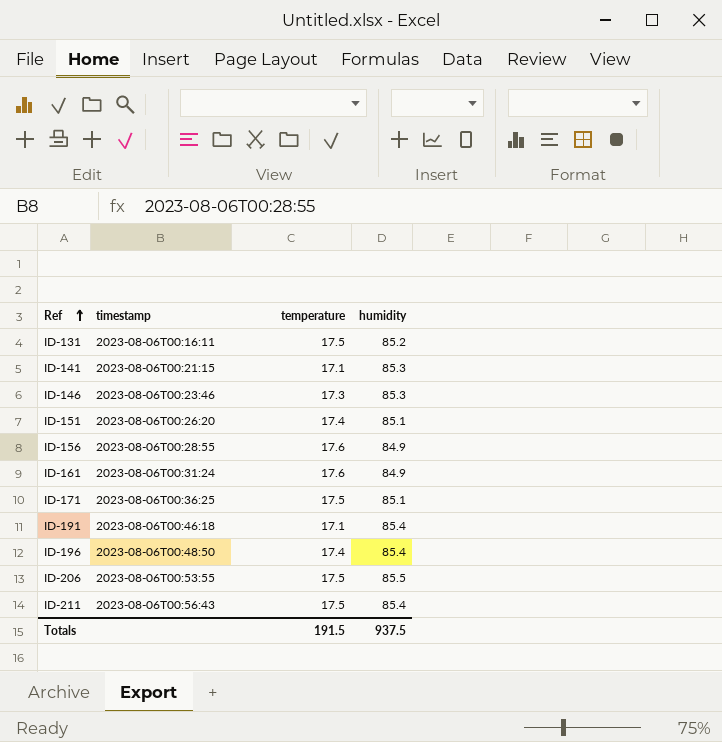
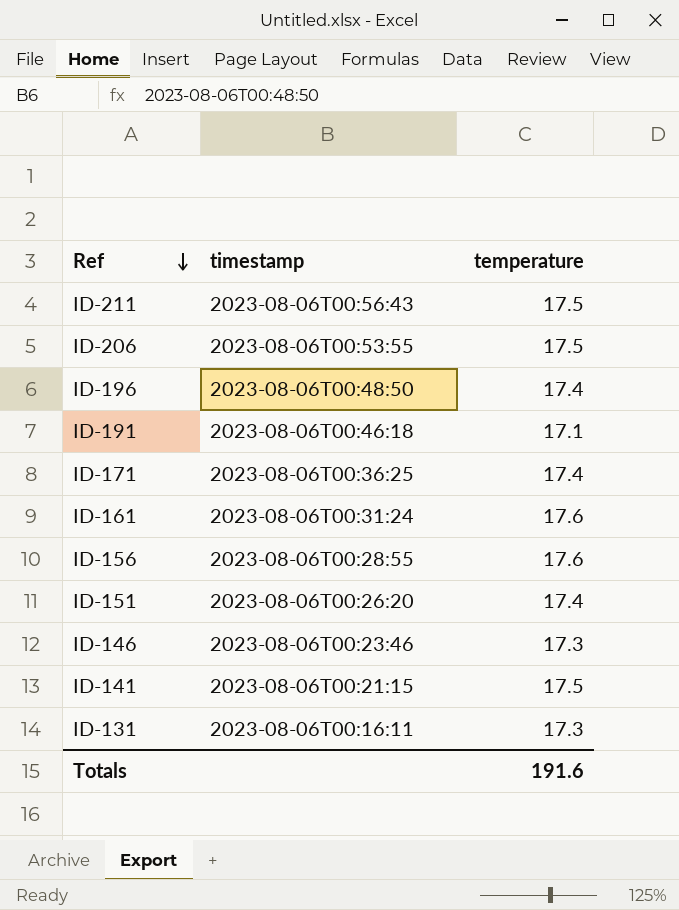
row order: Ref ascending -> Ref descending
column humidity | position: 4 -> none
ID-171 | temperature: 17.5 -> 17.4
ID-141 | temperature: 17.1 -> 17.5
ID-131 | temperature: 17.5 -> 17.3
Totals | temperature: 191.5 -> 191.6

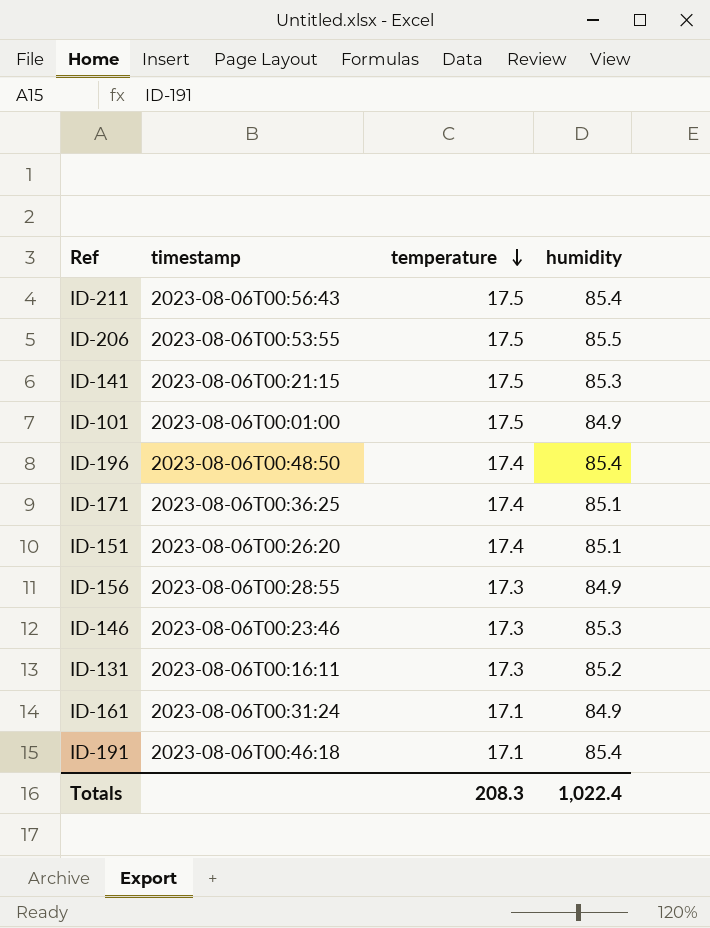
row order: Ref descending -> temperature descending
column humidity | position: none -> 4
row ID-101: none -> 2023-08-06T00:01:00 | 17.5 | 84.9
ID-156 | temperature: 17.6 -> 17.3
ID-161 | temperature: 17.6 -> 17.1
Totals | temperature: 191.6 -> 208.3

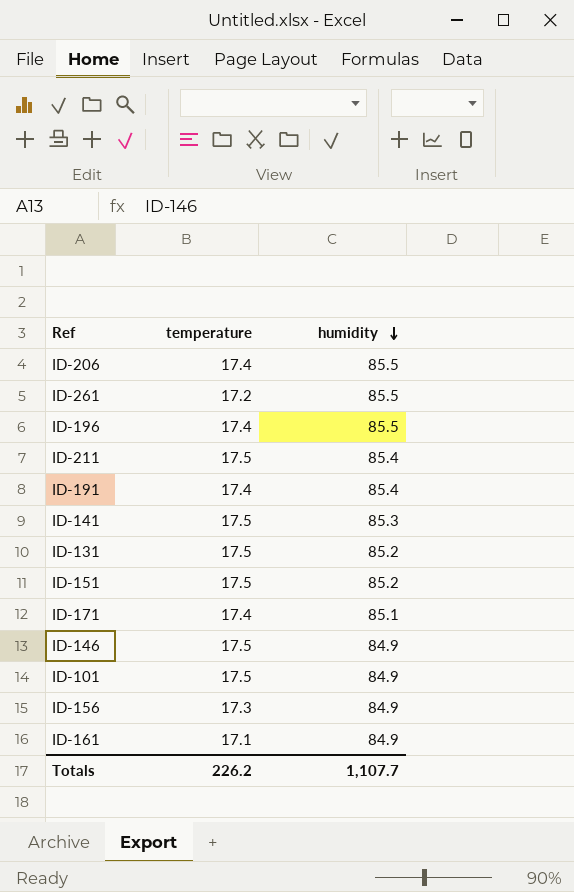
row order: temperature descending -> humidity descending
column timestamp | position: 2 -> none
ID-206 | temperature: 17.5 -> 17.4
row ID-261: none -> 17.2 | 85.5
ID-196 | humidity: 85.4 -> 85.5
ID-191 | temperature: 17.1 -> 17.4
ID-131 | temperature: 17.3 -> 17.5
ID-151 | temperature: 17.4 -> 17.5
ID-151 | humidity: 85.1 -> 85.2
ID-146 | temperature: 17.3 -> 17.5
ID-146 | humidity: 85.3 -> 84.9
Totals | temperature: 208.3 -> 226.2
Totals | humidity: 1,022.4 -> 1,107.7

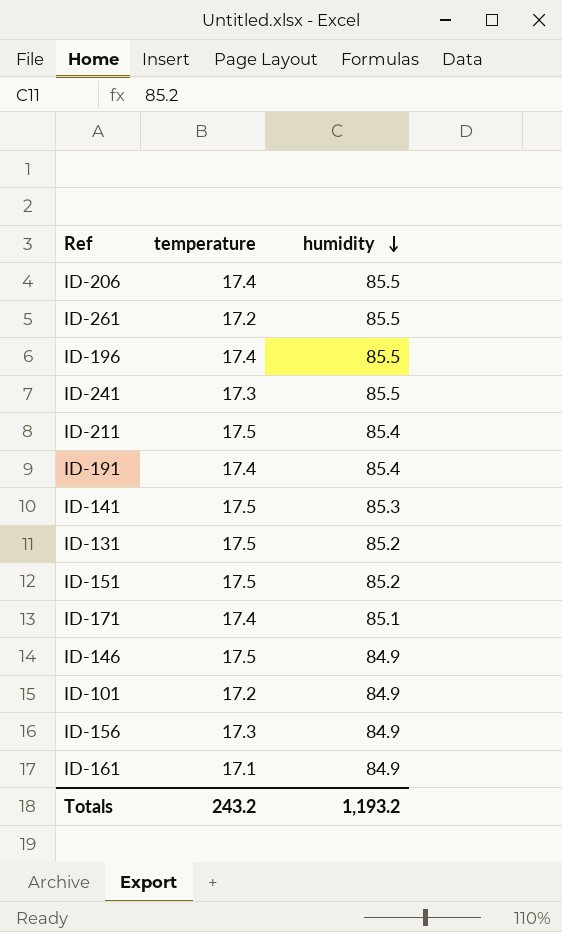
row ID-241: none -> 17.3 | 85.5
ID-101 | temperature: 17.5 -> 17.2
Totals | temperature: 226.2 -> 243.2
Totals | humidity: 1,107.7 -> 1,193.2

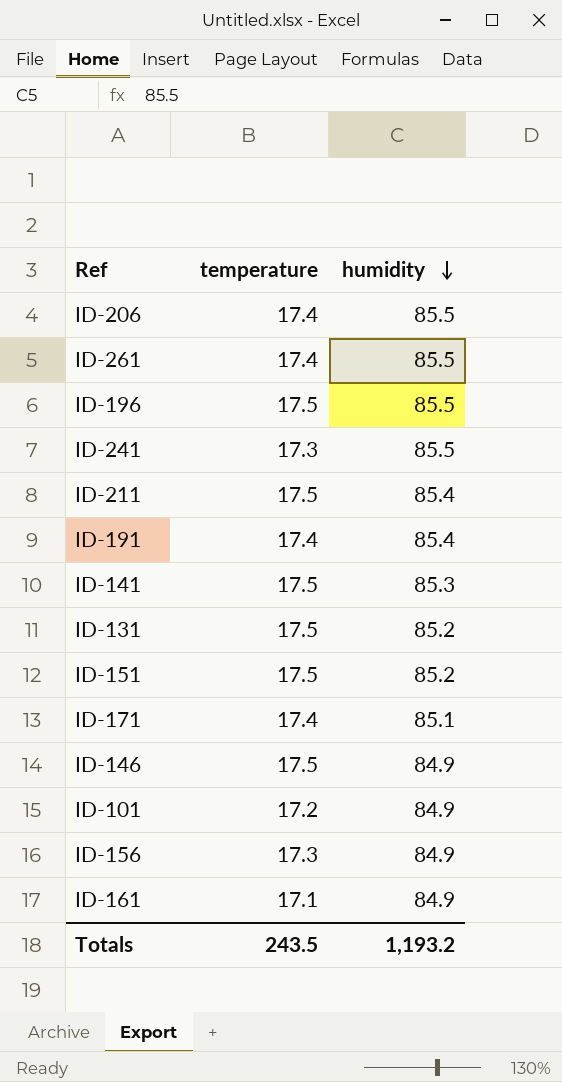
ID-261 | temperature: 17.2 -> 17.4
ID-196 | temperature: 17.4 -> 17.5
Totals | temperature: 243.2 -> 243.5

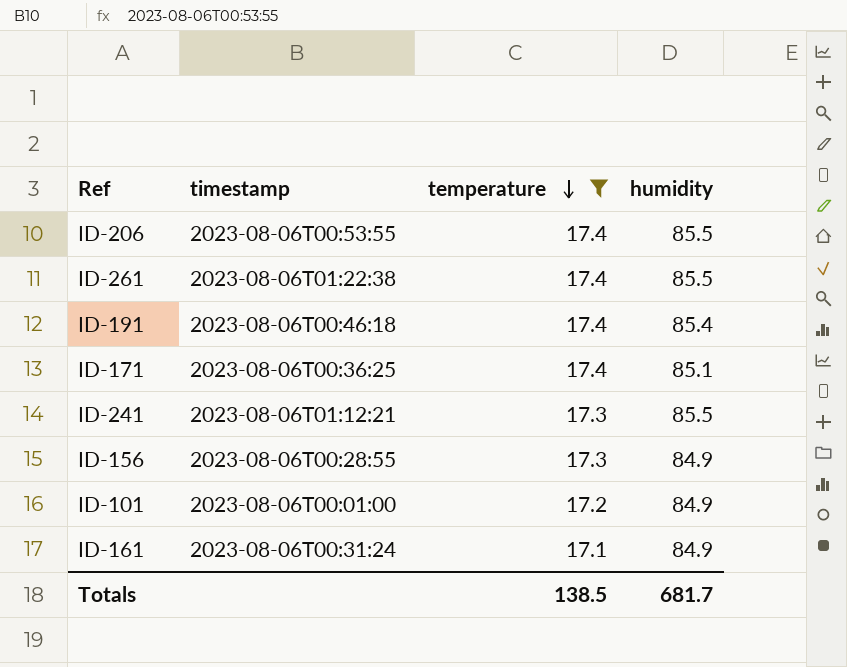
filter: none -> temperature != 17.5
row order: humidity descending -> temperature descending
column timestamp | position: none -> 2
Totals | temperature: 243.5 -> 138.5
Totals | humidity: 1,193.2 -> 681.7

